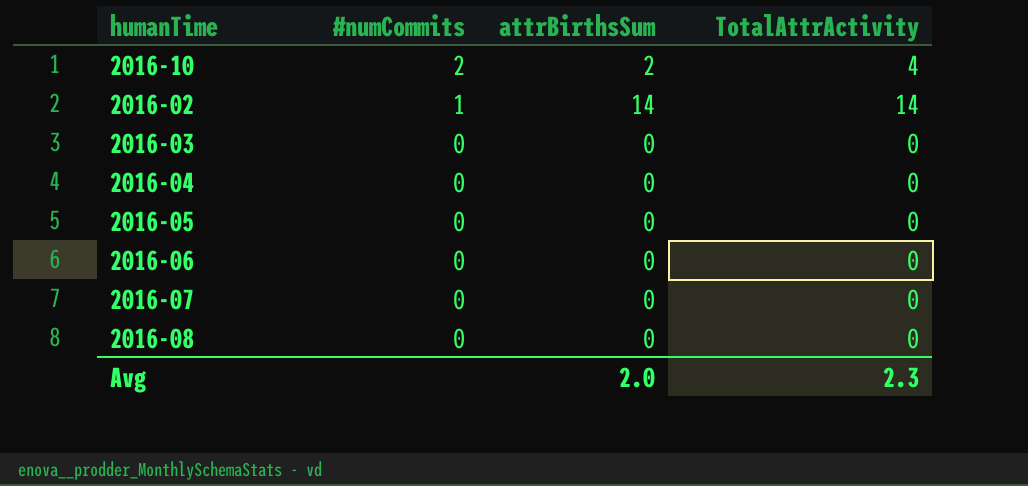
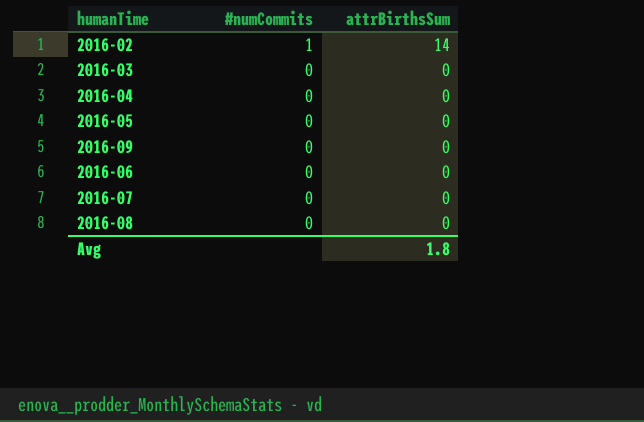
column TotalAttrActivity | position: 4 -> none
row 2016-10: 2 | 2 | 4 -> none
row 2016-09: none -> 0 | 0
Avg | attrBirthsSum: 2.0 -> 1.8

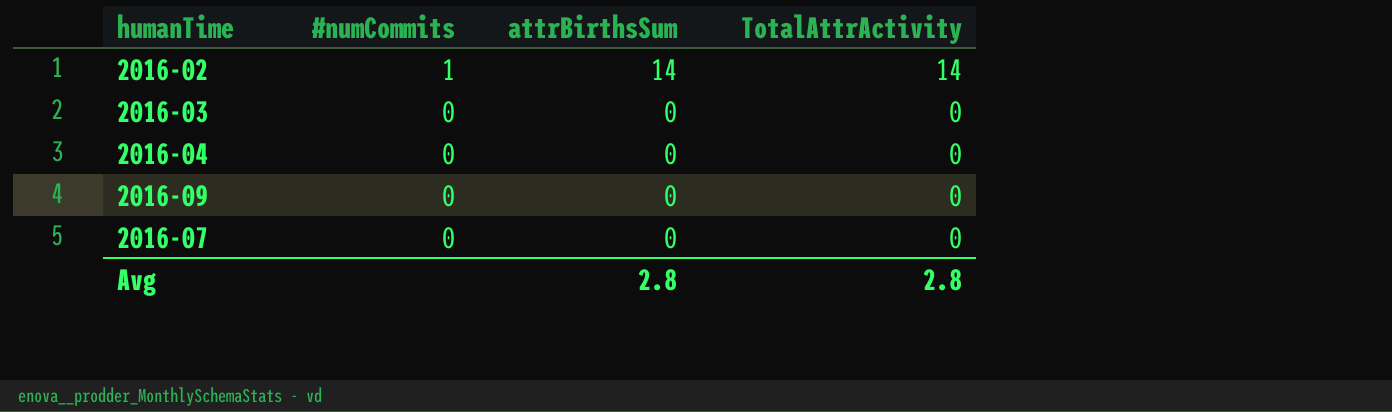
column TotalAttrActivity | position: none -> 4
row 2016-05: 0 | 0 -> none
row 2016-06: 0 | 0 -> none
row 2016-08: 0 | 0 -> none
Avg | attrBirthsSum: 1.8 -> 2.8

